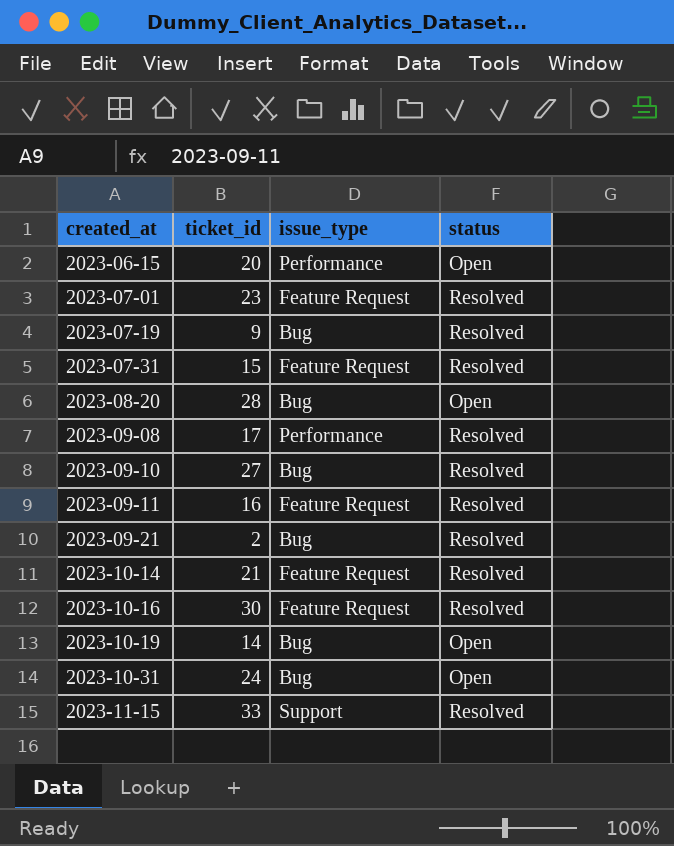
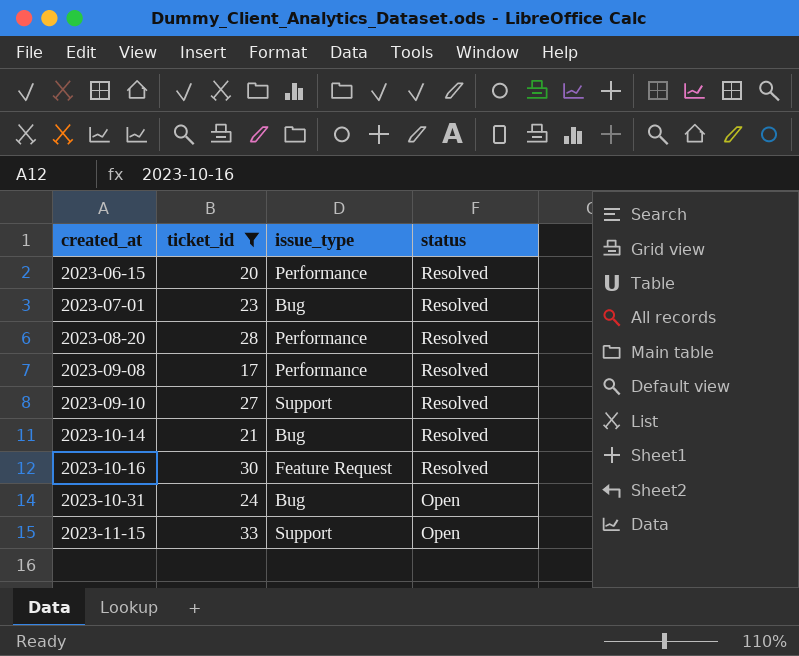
filter: none -> ticket_id >= 17
2023-06-15 | status: Open -> Resolved
2023-07-01 | issue_type: Feature Request -> Bug
2023-08-20 | issue_type: Bug -> Performance
2023-08-20 | status: Open -> Resolved
2023-09-10 | issue_type: Bug -> Support
2023-10-14 | issue_type: Feature Request -> Bug
2023-11-15 | status: Resolved -> Open

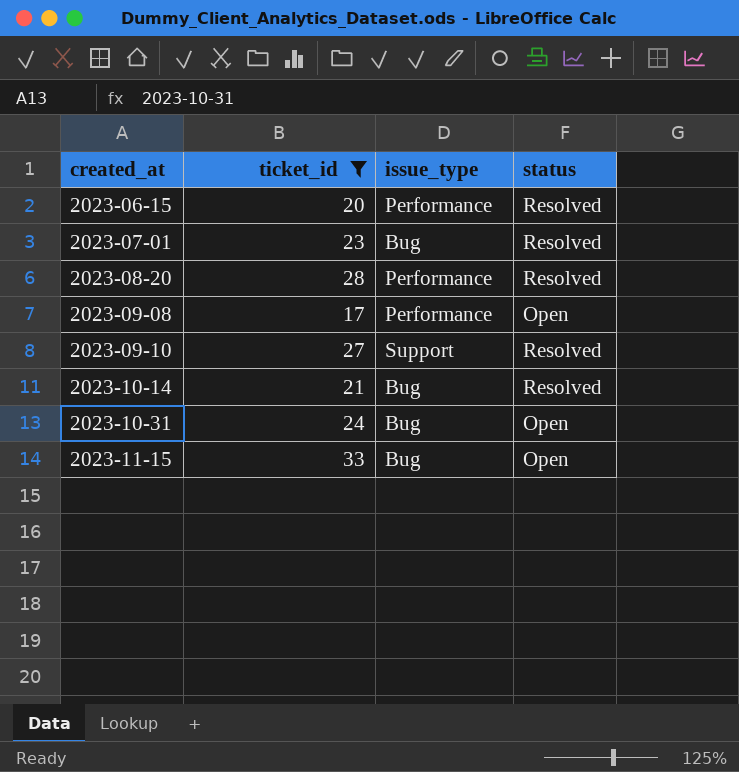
row 2023-10-16: 30 | Feature Request | Resolved -> none
2023-09-08 | status: Resolved -> Open
2023-11-15 | issue_type: Support -> Bug

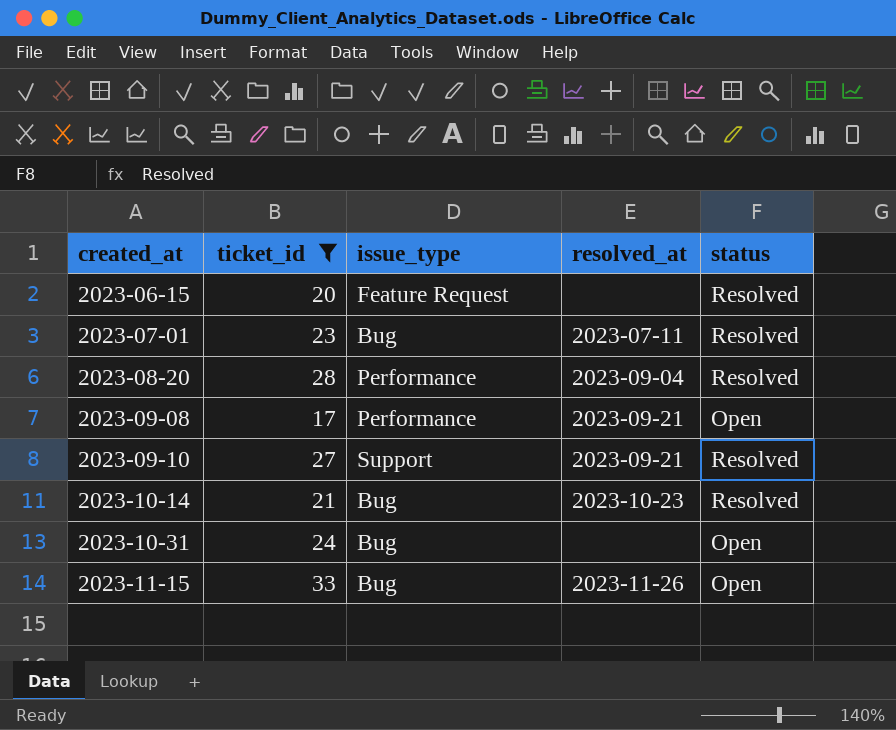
column resolved_at | position: none -> 4
2023-06-15 | issue_type: Performance -> Feature Request

